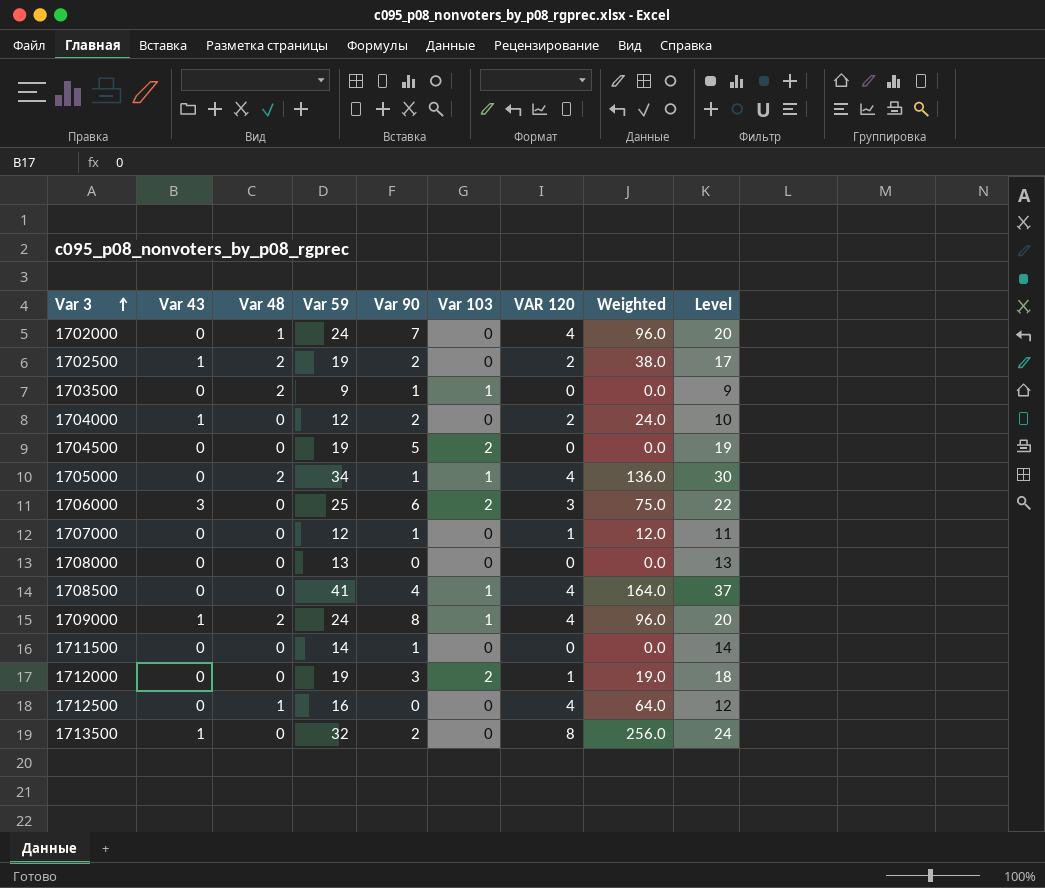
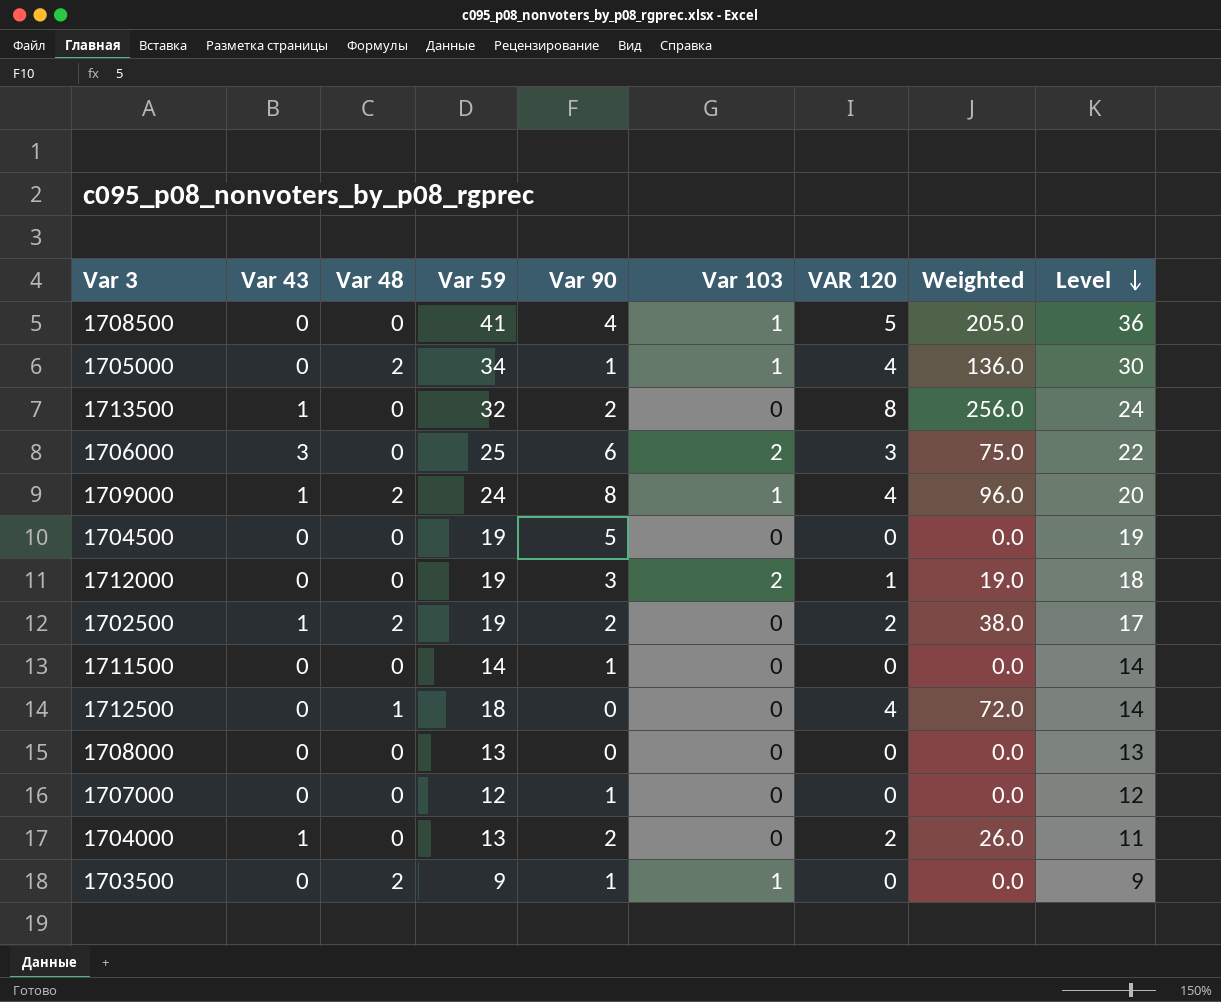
row order: Var 3 ascending -> Level descending
row 1702000: 0 | 1 | 24 | 7 | 0 | 4 | 96.0 | 20 -> none
1708500 | VAR 120: 4 -> 5
1708500 | Weighted: 164.0 -> 205.0
1708500 | Level: 37 -> 36
1704500 | Var 103: 2 -> 0
1712500 | Var 59: 16 -> 18
1712500 | Weighted: 64.0 -> 72.0
1712500 | Level: 12 -> 14
1707000 | VAR 120: 1 -> 0
1707000 | Weighted: 12.0 -> 0.0
1707000 | Level: 11 -> 12
1704000 | Var 59: 12 -> 13
1704000 | Weighted: 24.0 -> 26.0
1704000 | Level: 10 -> 11

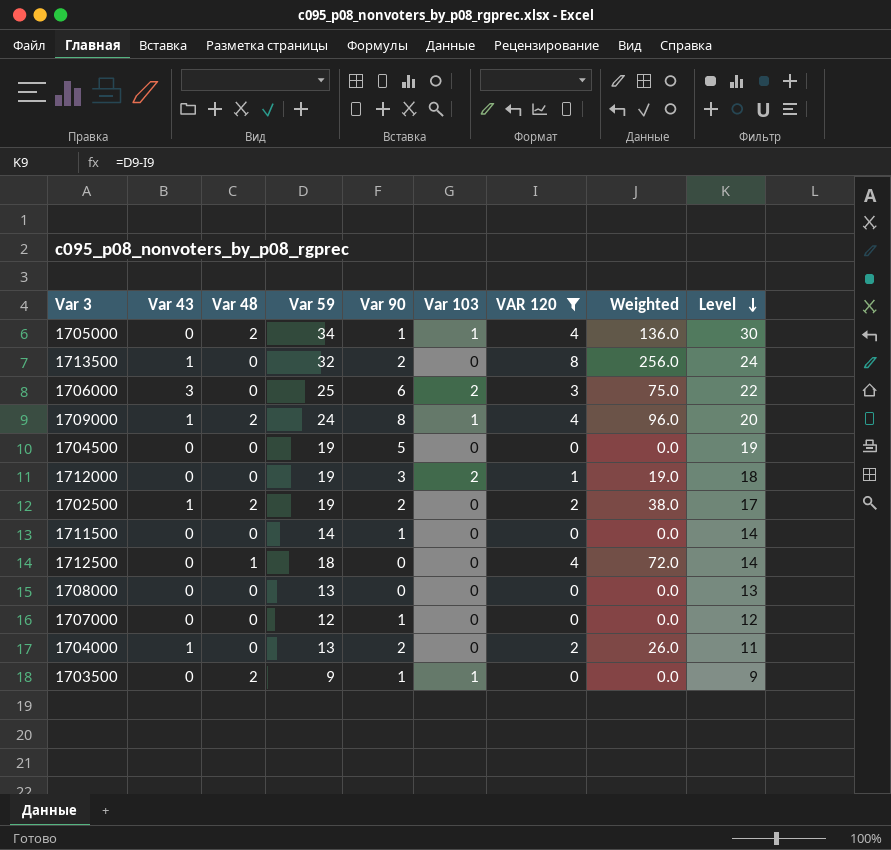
filter: none -> VAR 120 != 5

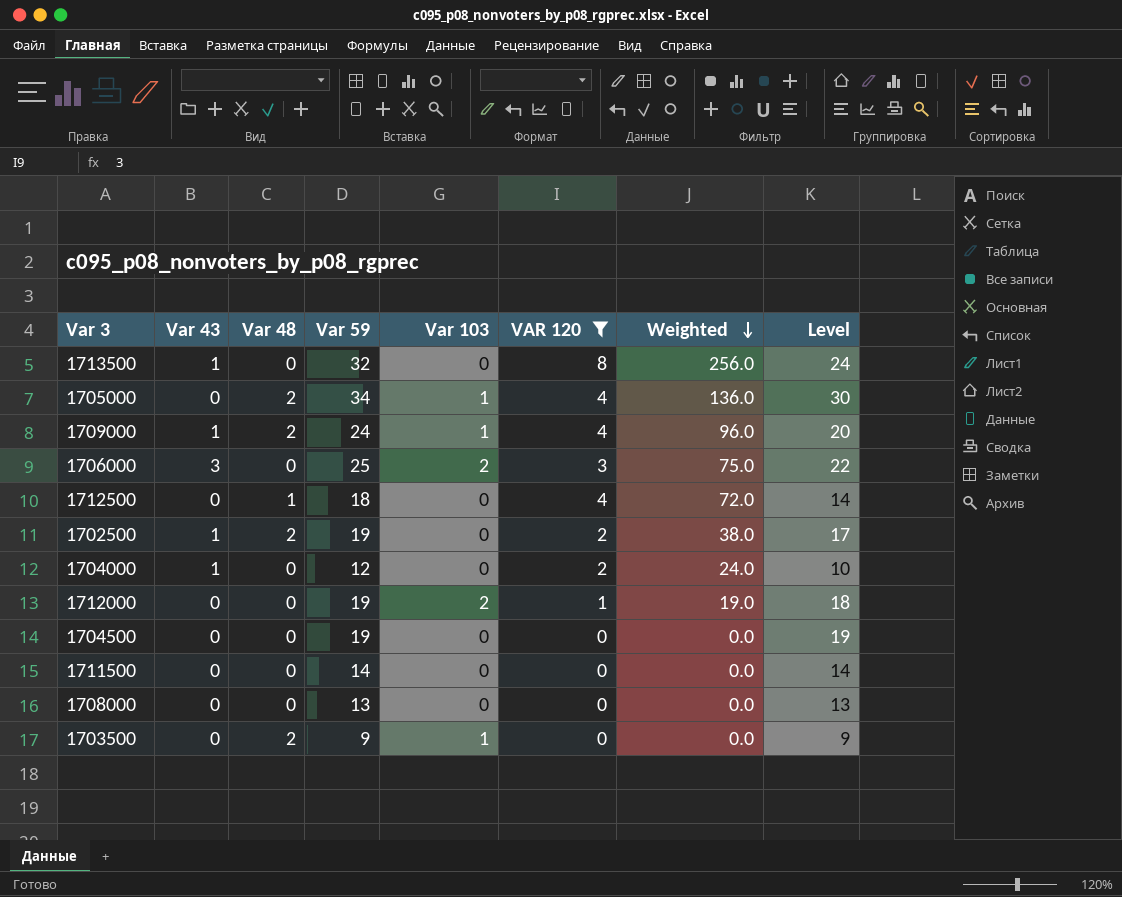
row order: Level descending -> Weighted descending
column Var 90 | position: 5 -> none
row 1707000: 0 | 0 | 12 | 1 | 0 | 0 | 0.0 | 12 -> none
1704000 | Var 59: 13 -> 12
1704000 | Weighted: 26.0 -> 24.0
1704000 | Level: 11 -> 10

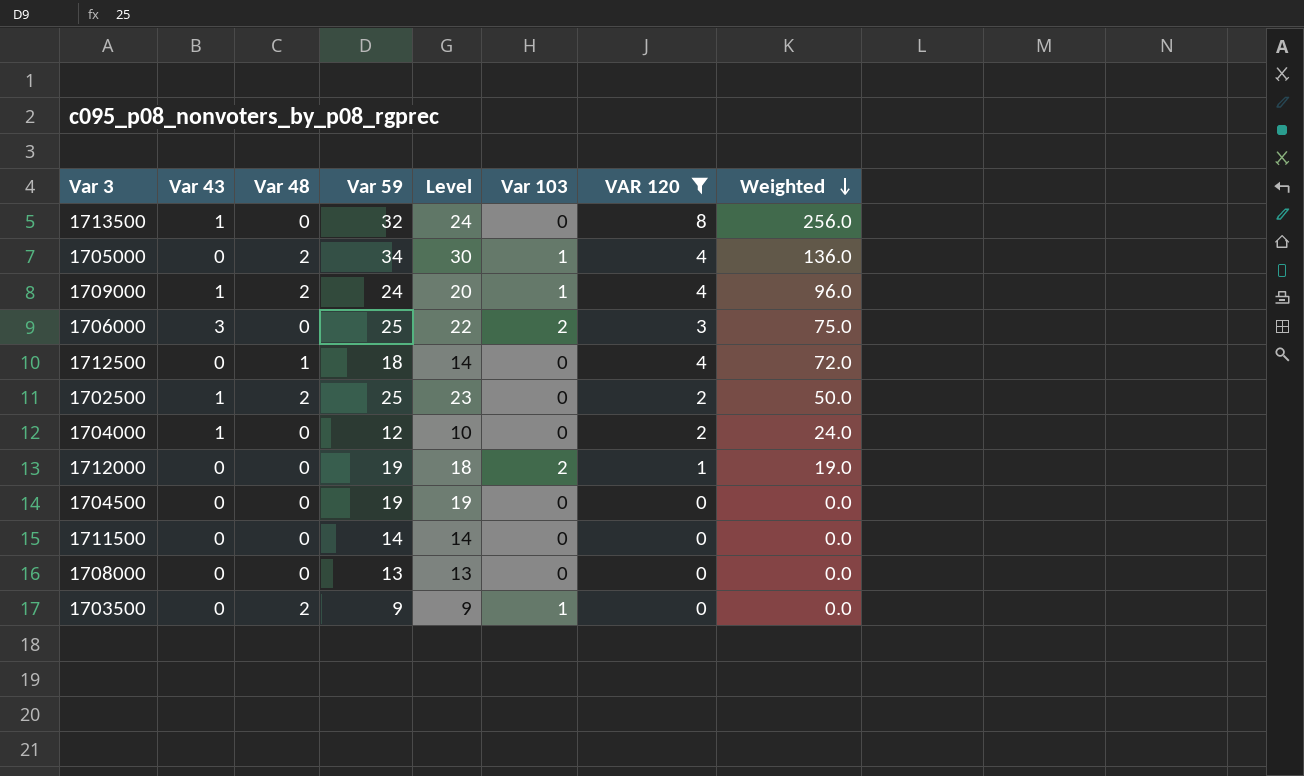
column Level | position: 8 -> 5
1702500 | Var 59: 19 -> 25
1702500 | Level: 17 -> 23
1702500 | Weighted: 38.0 -> 50.0

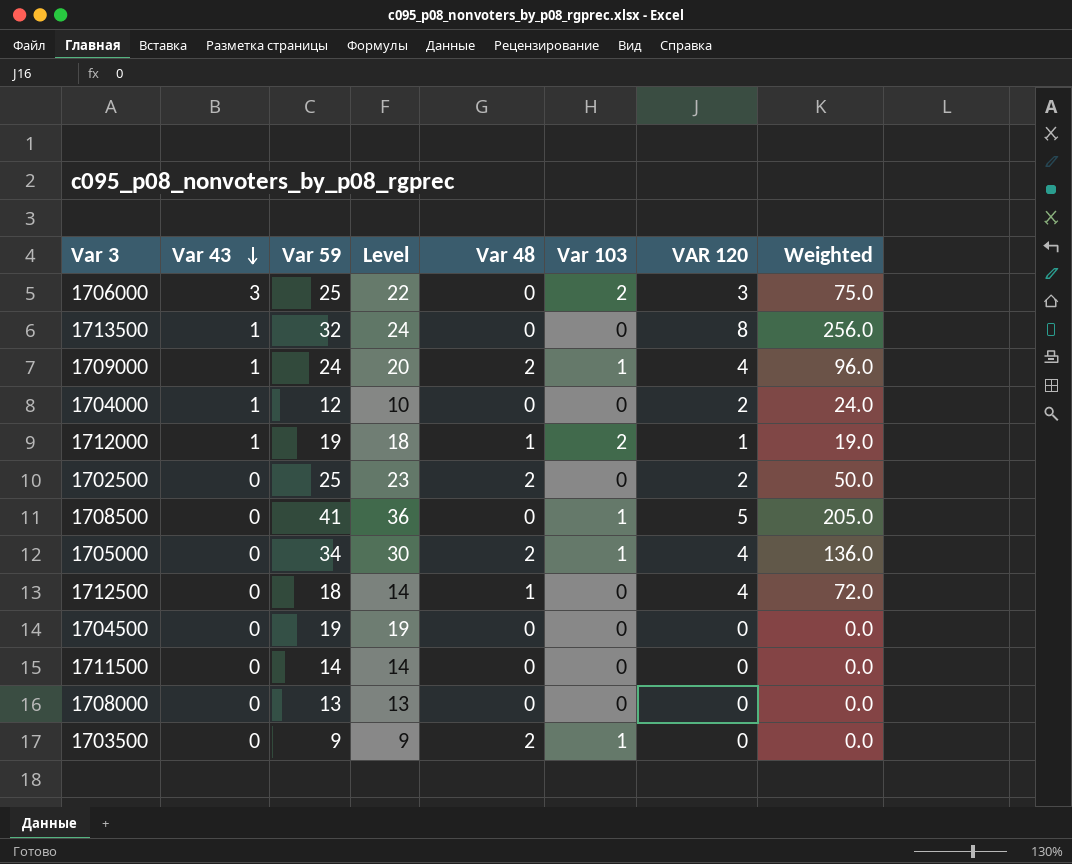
filter: VAR 120 != 5 -> none
row order: Weighted descending -> Var 43 descending
column Var 48 | position: 3 -> 5
1712000 | Var 43: 0 -> 1
1712000 | Var 48: 0 -> 1
1702500 | Var 43: 1 -> 0

